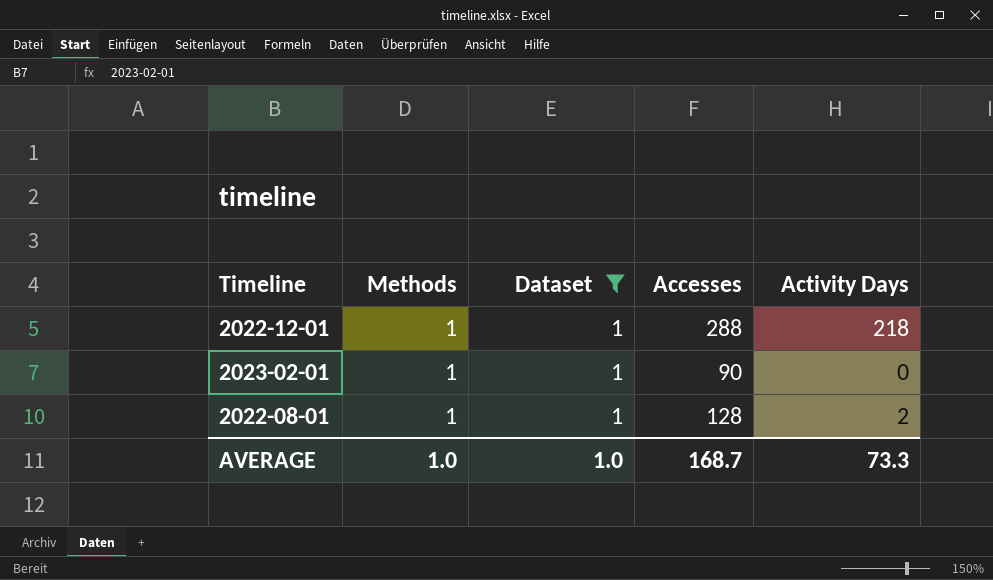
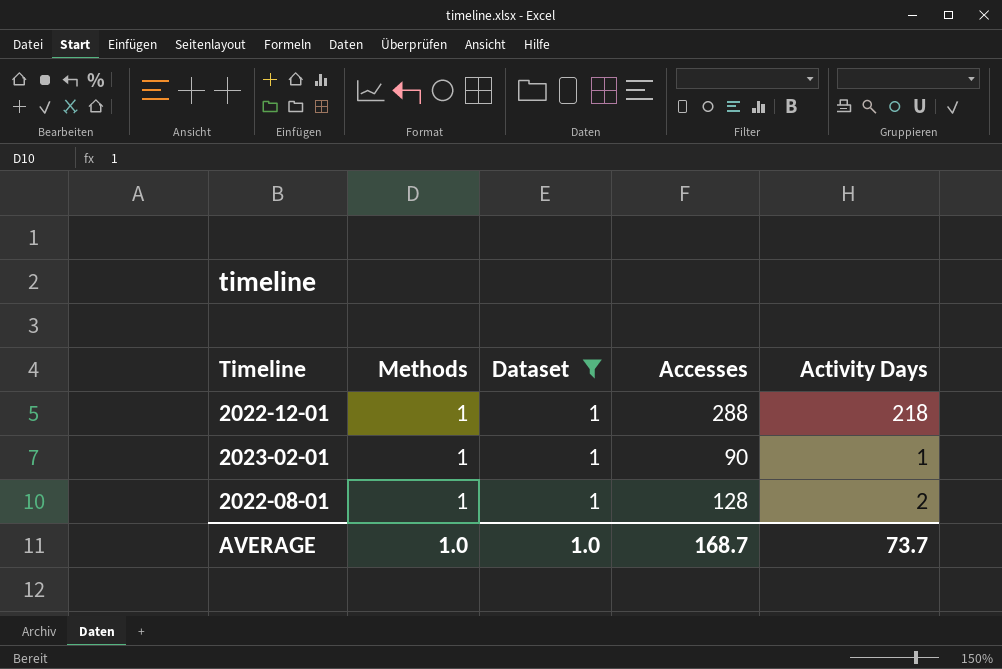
2023-02-01 | Activity Days: 0 -> 1
AVERAGE | Activity Days: 73.3 -> 73.7

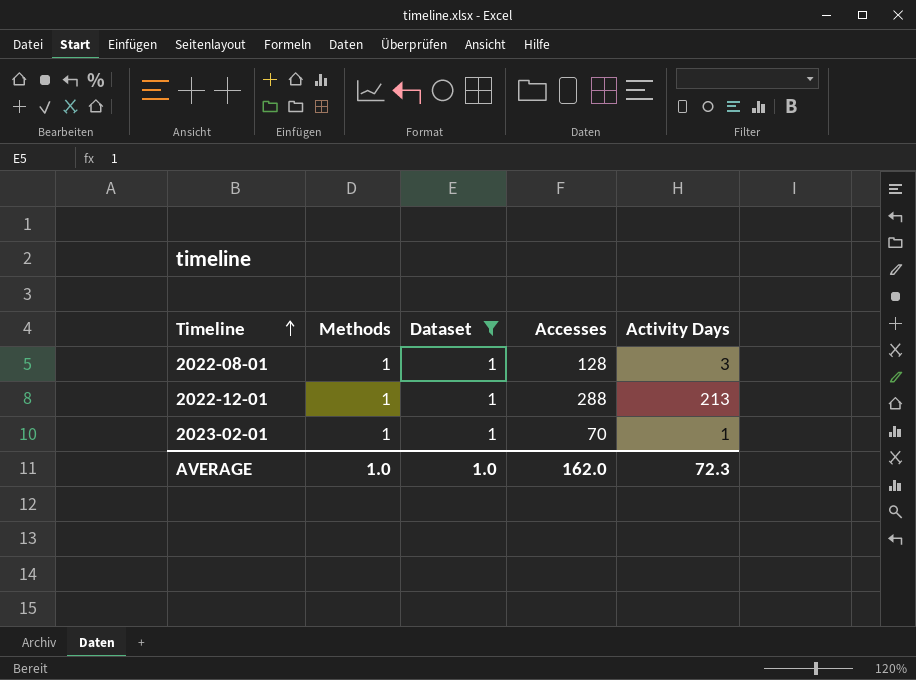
row order: none -> Timeline ascending
2022-08-01 | Activity Days: 2 -> 3
2022-12-01 | Activity Days: 218 -> 213
2023-02-01 | Accesses: 90 -> 70
AVERAGE | Accesses: 168.7 -> 162.0
AVERAGE | Activity Days: 73.7 -> 72.3

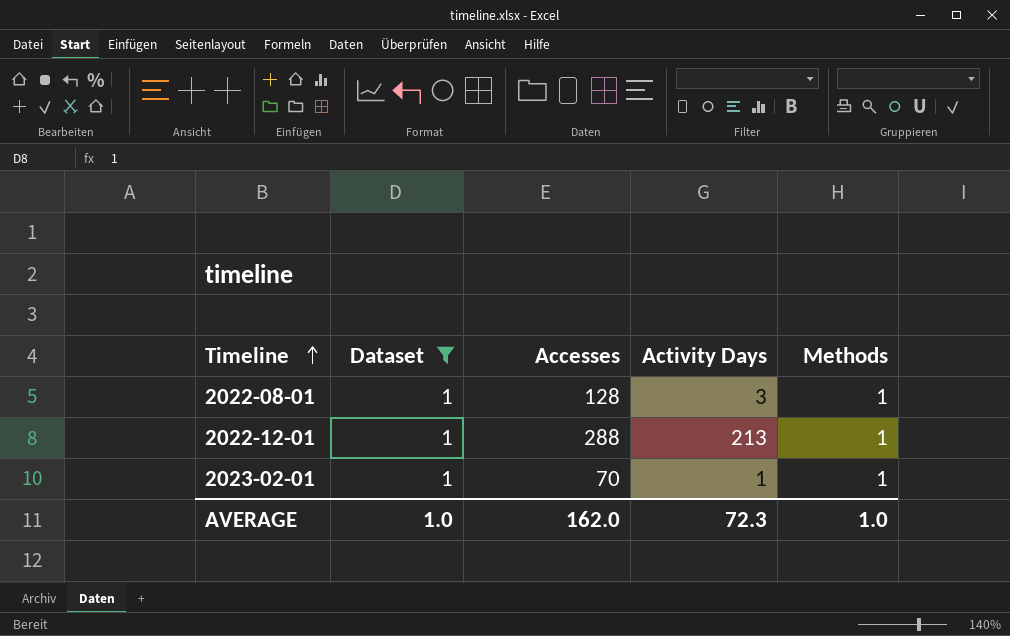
column Methods | position: 2 -> 5

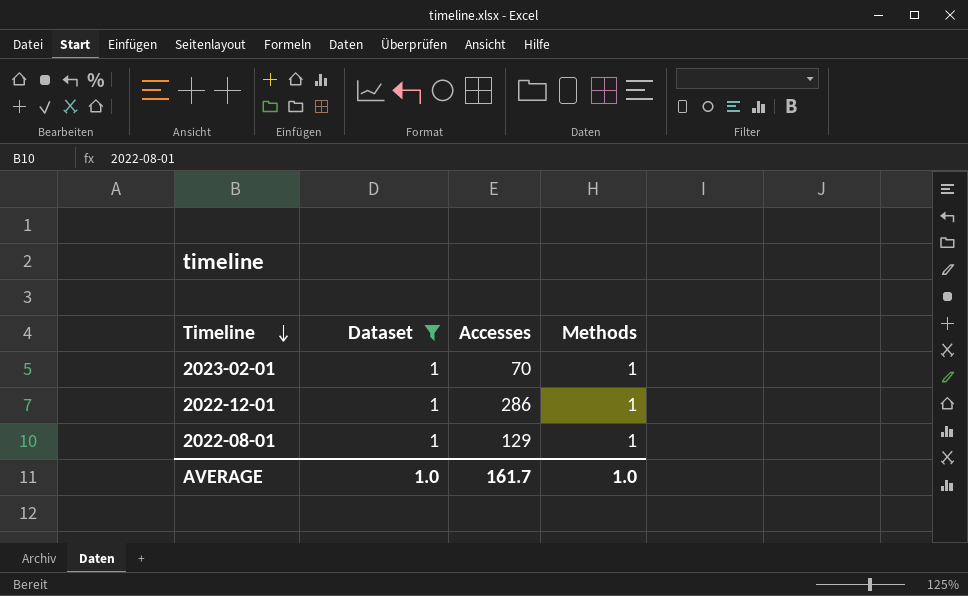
row order: Timeline ascending -> Timeline descending
column Activity Days | position: 4 -> none
2022-12-01 | Accesses: 288 -> 286
2022-08-01 | Accesses: 128 -> 129
AVERAGE | Accesses: 162.0 -> 161.7

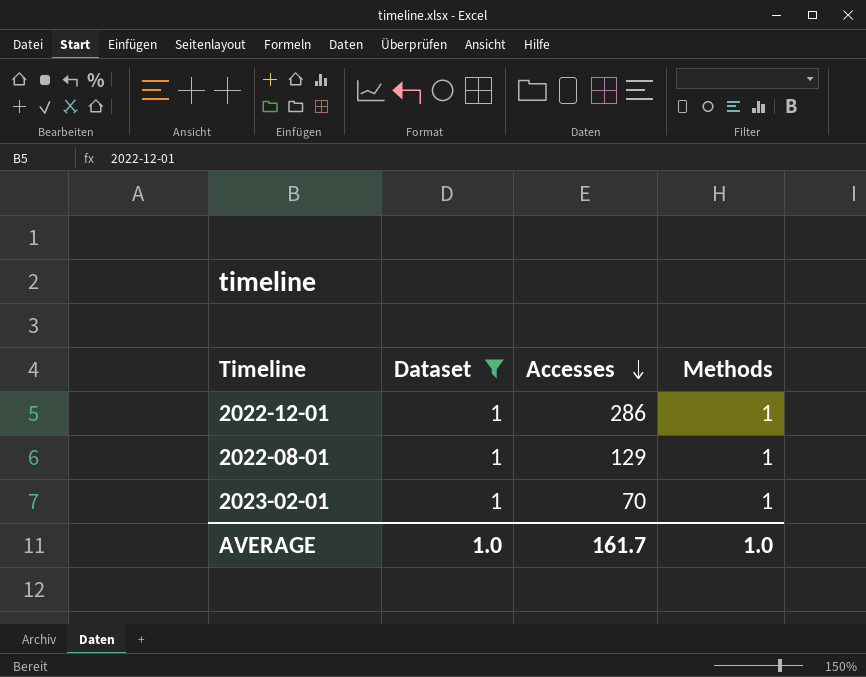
row order: Timeline descending -> Accesses descending

